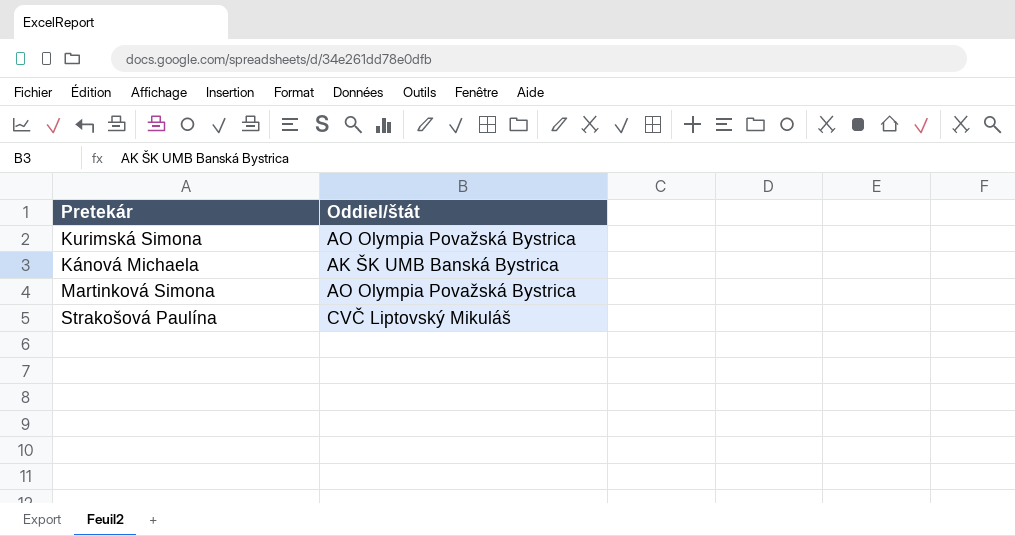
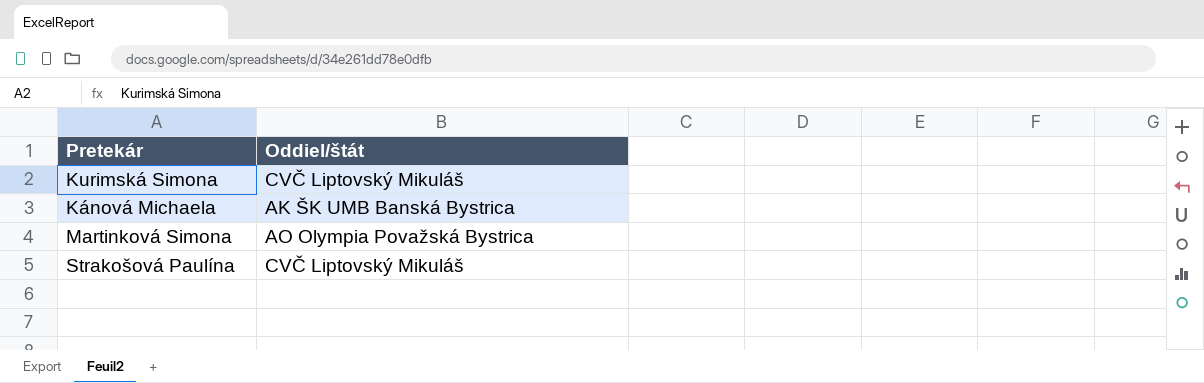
Kurimská Simona | Oddiel/štát: AO Olympia Považská Bystrica -> CVČ Liptovský Mikuláš

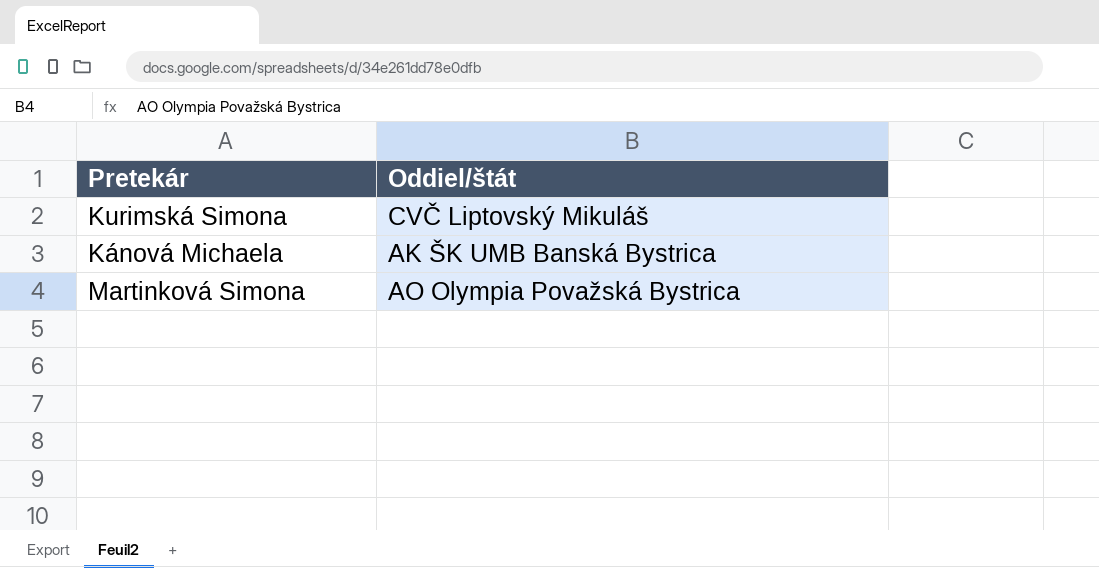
row Strakošová Paulína: CVČ Liptovský Mikuláš -> none

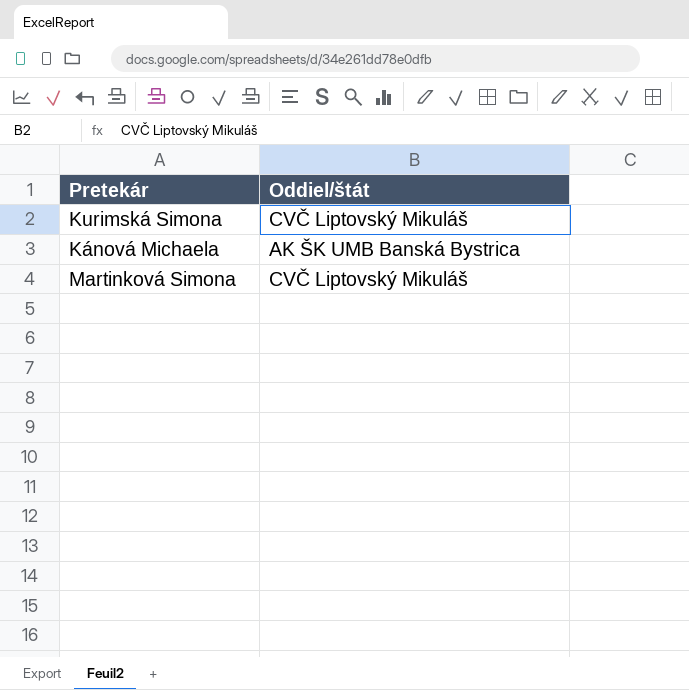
Martinková Simona | Oddiel/štát: AO Olympia Považská Bystrica -> CVČ Liptovský Mikuláš

